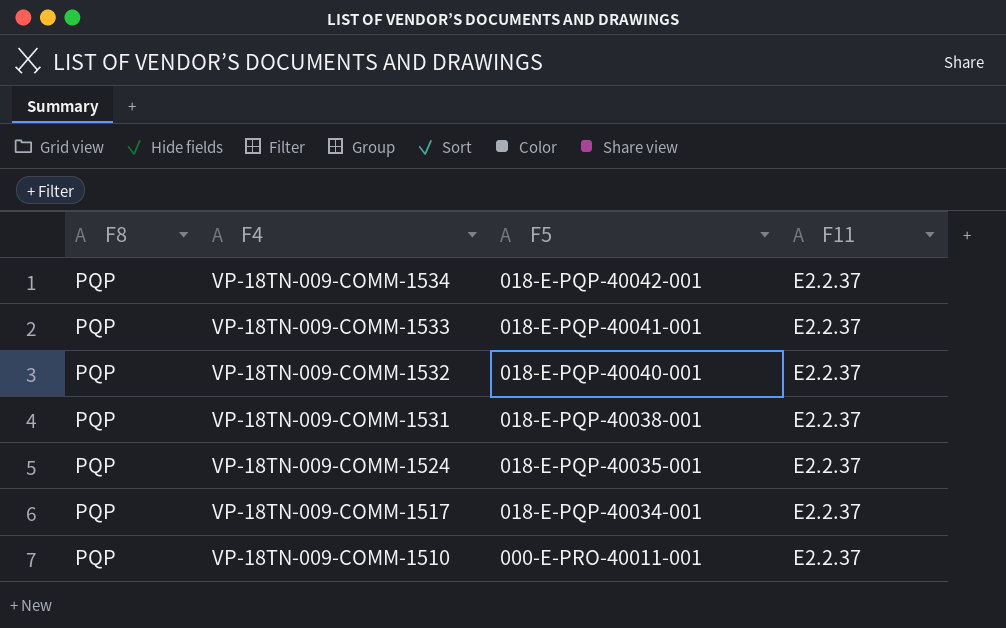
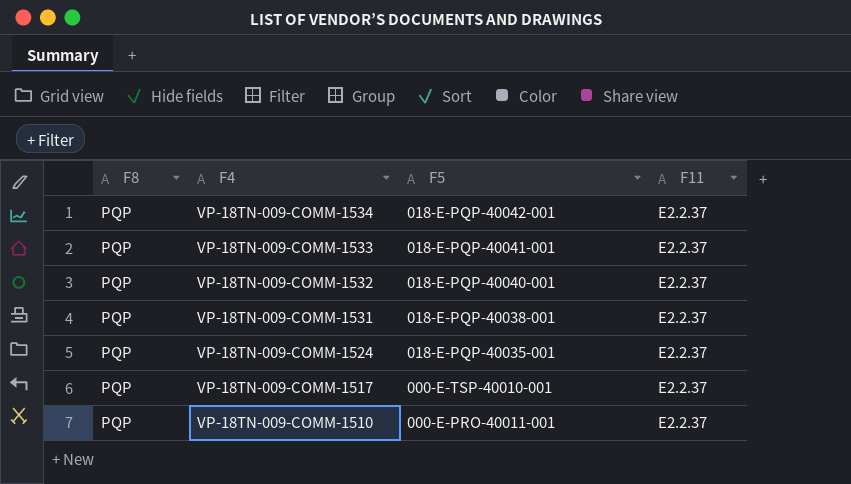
VP-18TN-009-COMM-1517 | F5: 018-E-PQP-40034-001 -> 000-E-TSP-40010-001

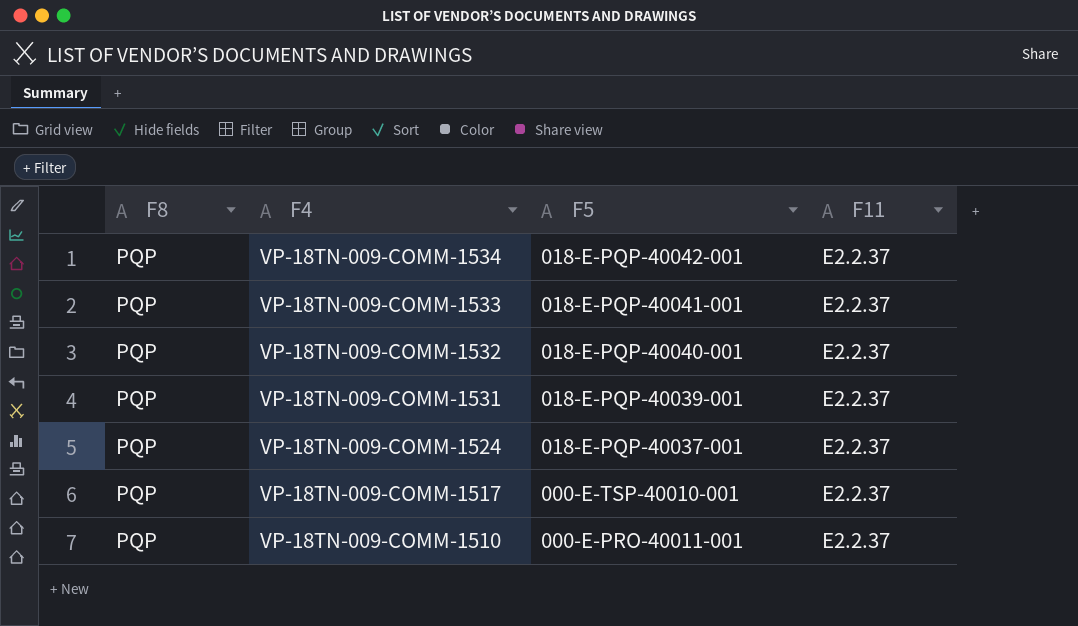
VP-18TN-009-COMM-1531 | F5: 018-E-PQP-40038-001 -> 018-E-PQP-40039-001
VP-18TN-009-COMM-1524 | F5: 018-E-PQP-40035-001 -> 018-E-PQP-40037-001

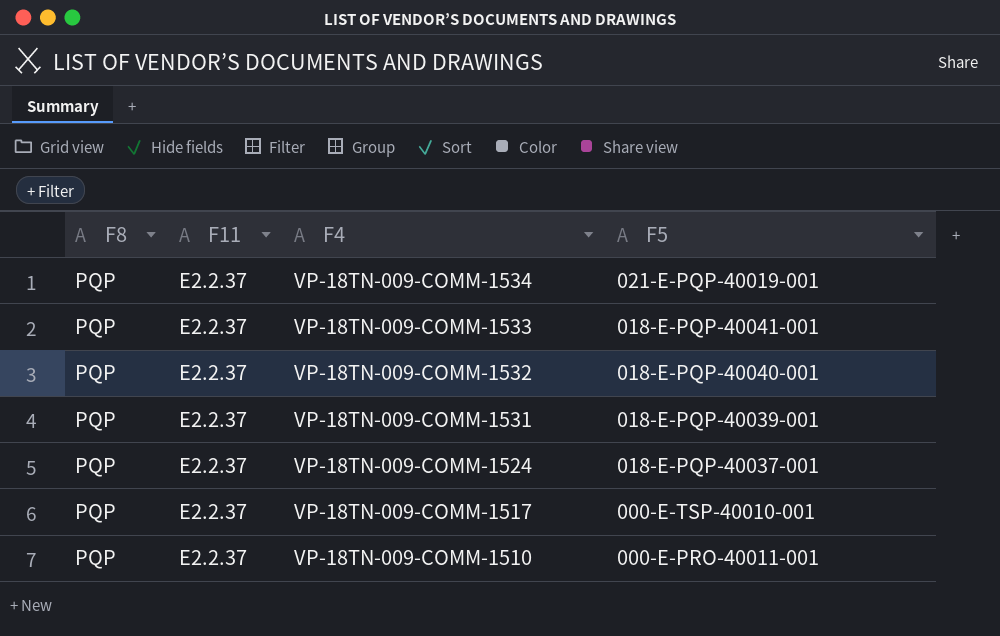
column F11 | position: 4 -> 2
VP-18TN-009-COMM-1534 | F5: 018-E-PQP-40042-001 -> 021-E-PQP-40019-001

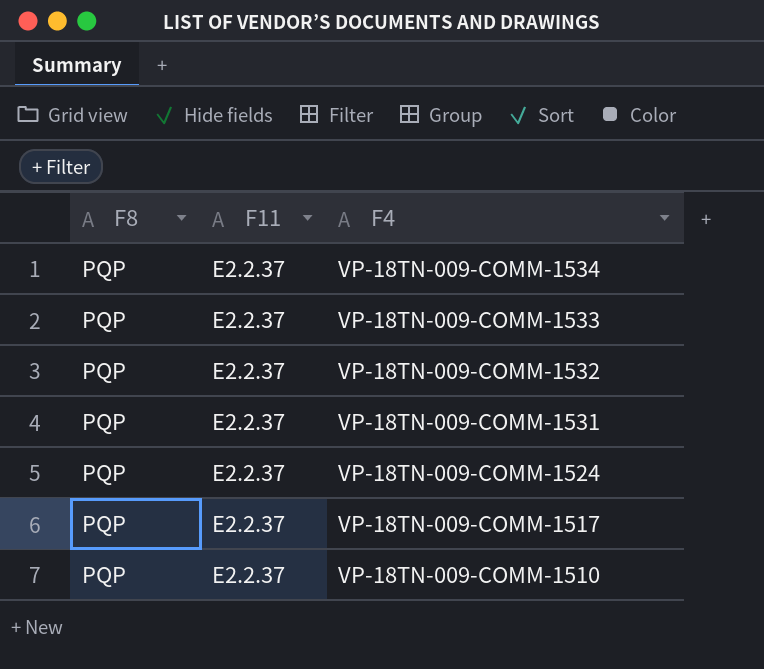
column F5 | position: 4 -> none

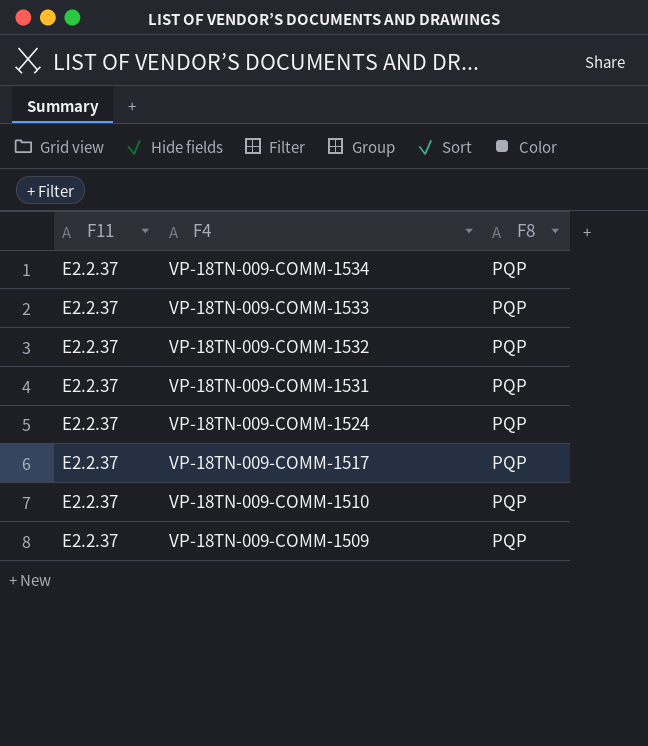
column F8 | position: 1 -> 3
row VP-18TN-009-COMM-1509: none -> E2.2.37 | PQP

